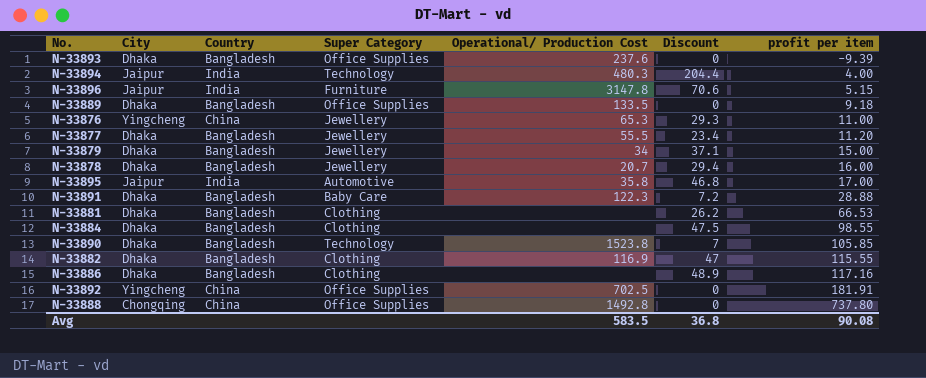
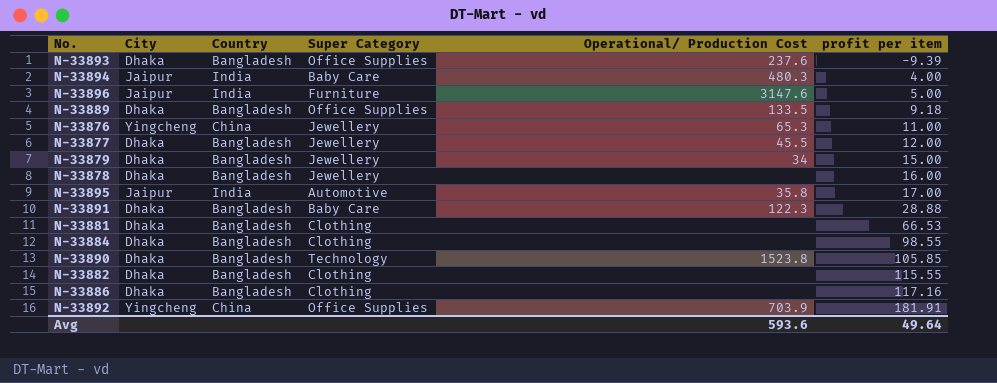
column Discount | position: 6 -> none
row N-33888: Chongqing | China | Office Supplies | 1492.8 | 0 | 737.80 -> none
N-33894 | Super Category: Technology -> Baby Care
N-33896 | Operational/ Production Cost: 3147.8 -> 3147.6
N-33896 | profit per item: 5.15 -> 5.00
N-33877 | Operational/ Production Cost: 55.5 -> 45.5
N-33877 | profit per item: 11.20 -> 12.00
N-33878 | Operational/ Production Cost: 20.7 -> none
N-33882 | Operational/ Production Cost: 116.9 -> none
N-33892 | Operational/ Production Cost: 702.5 -> 703.9
Avg | Operational/ Production Cost: 583.5 -> 593.6
Avg | profit per item: 90.08 -> 49.64

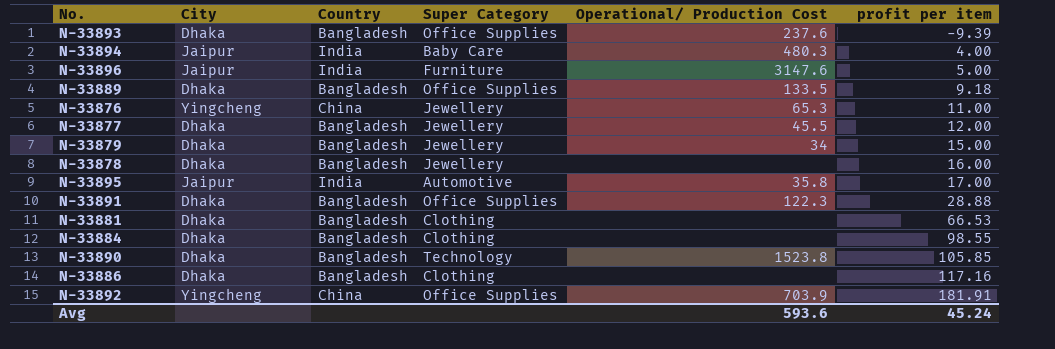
row N-33882: Dhaka | Bangladesh | Clothing | none | 115.55 -> none
N-33891 | Super Category: Baby Care -> Office Supplies
Avg | profit per item: 49.64 -> 45.24

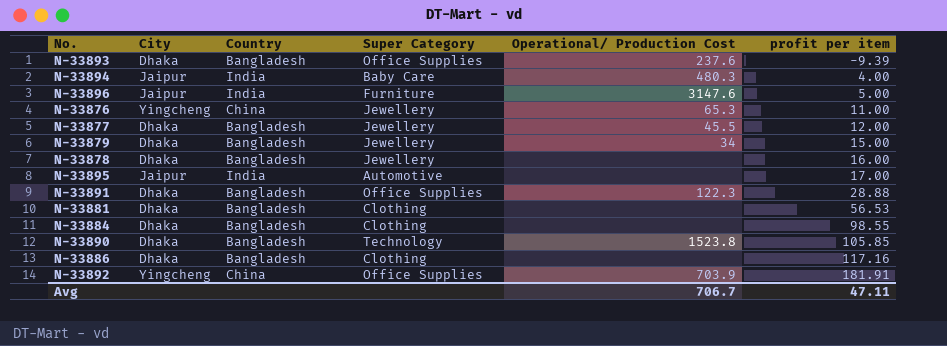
row N-33889: Dhaka | Bangladesh | Office Supplies | 133.5 | 9.18 -> none
N-33895 | Operational/ Production Cost: 35.8 -> none
N-33881 | profit per item: 66.53 -> 56.53
Avg | Operational/ Production Cost: 593.6 -> 706.7
Avg | profit per item: 45.24 -> 47.11

